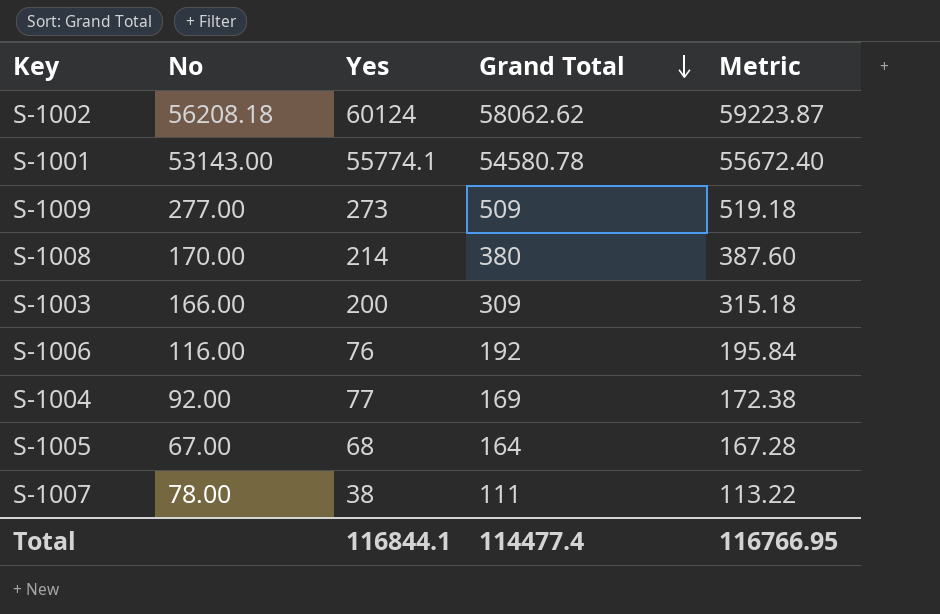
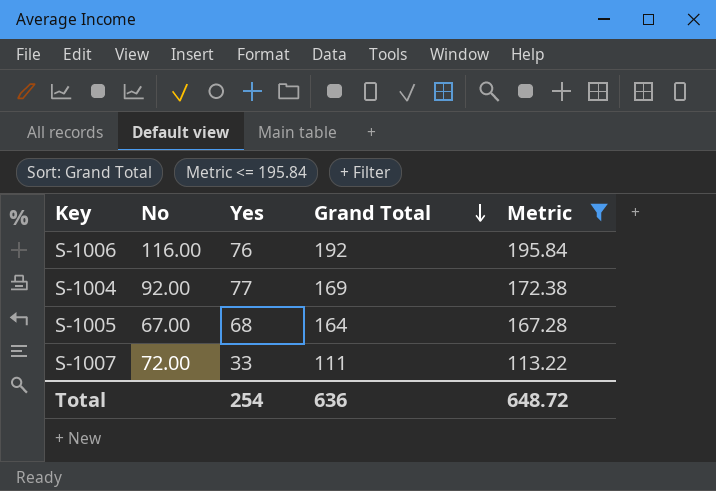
filter: none -> Metric <= 195.84
S-1007 | No: 78.00 -> 72.00
S-1007 | Yes: 38 -> 33
Total | Yes: 116844.1 -> 254
Total | Grand Total: 114477.4 -> 636
Total | Metric: 116766.95 -> 648.72

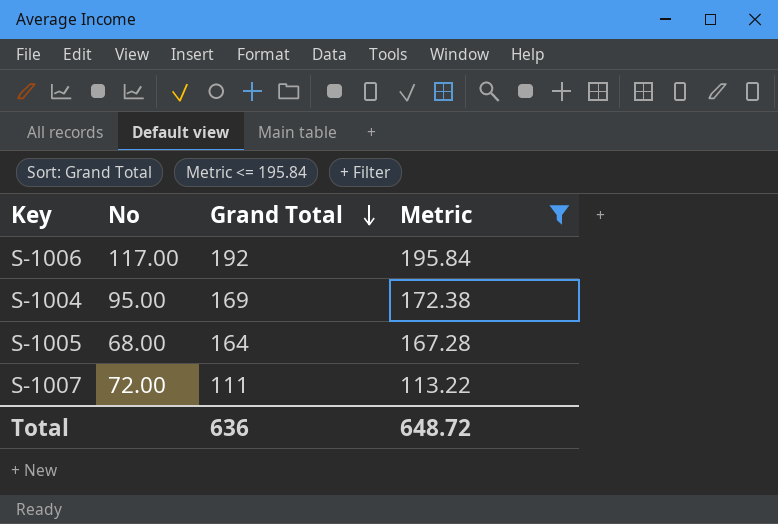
column Yes | position: 3 -> none
S-1006 | No: 116.00 -> 117.00
S-1004 | No: 92.00 -> 95.00
S-1005 | No: 67.00 -> 68.00

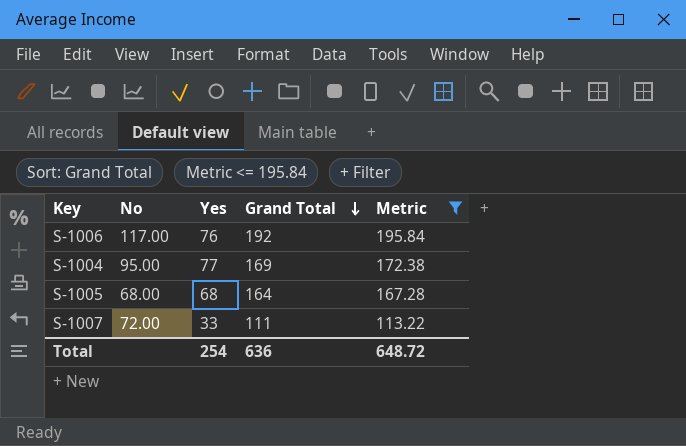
column Yes | position: none -> 3

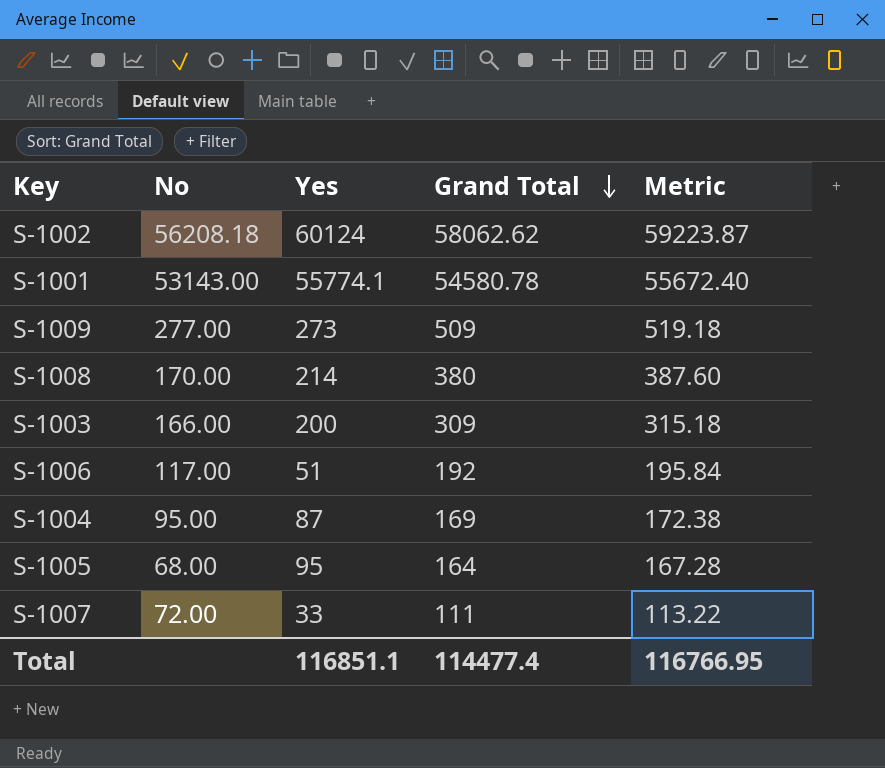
filter: Metric <= 195.84 -> none
S-1006 | Yes: 76 -> 51
S-1004 | Yes: 77 -> 87
S-1005 | Yes: 68 -> 95
Total | Yes: 254 -> 116851.1
Total | Grand Total: 636 -> 114477.4
Total | Metric: 648.72 -> 116766.95

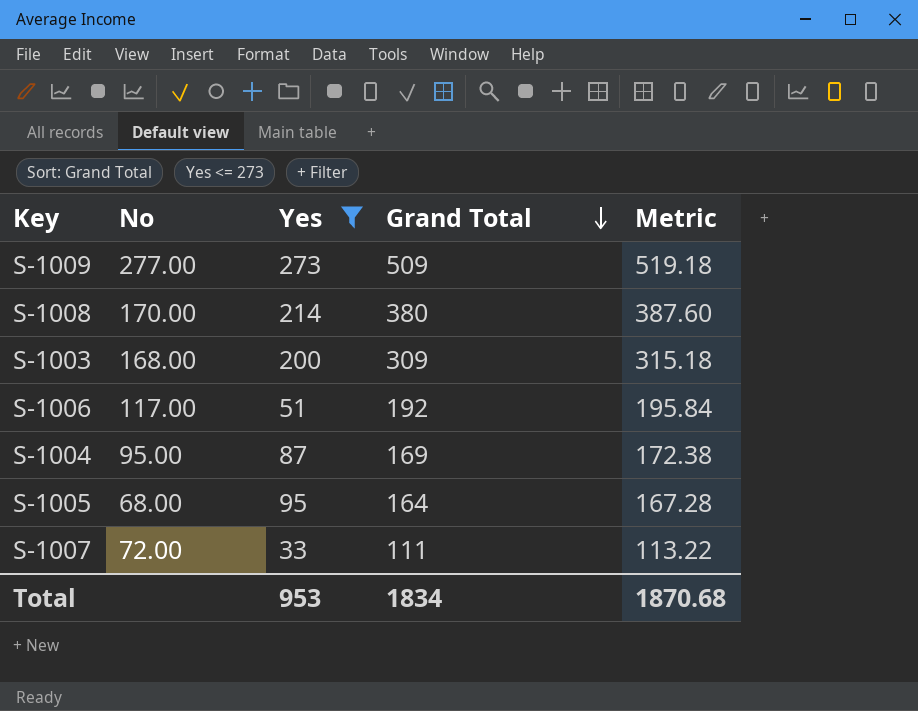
filter: none -> Yes <= 273
S-1003 | No: 166.00 -> 168.00
Total | Yes: 116851.1 -> 953
Total | Grand Total: 114477.4 -> 1834
Total | Metric: 116766.95 -> 1870.68

